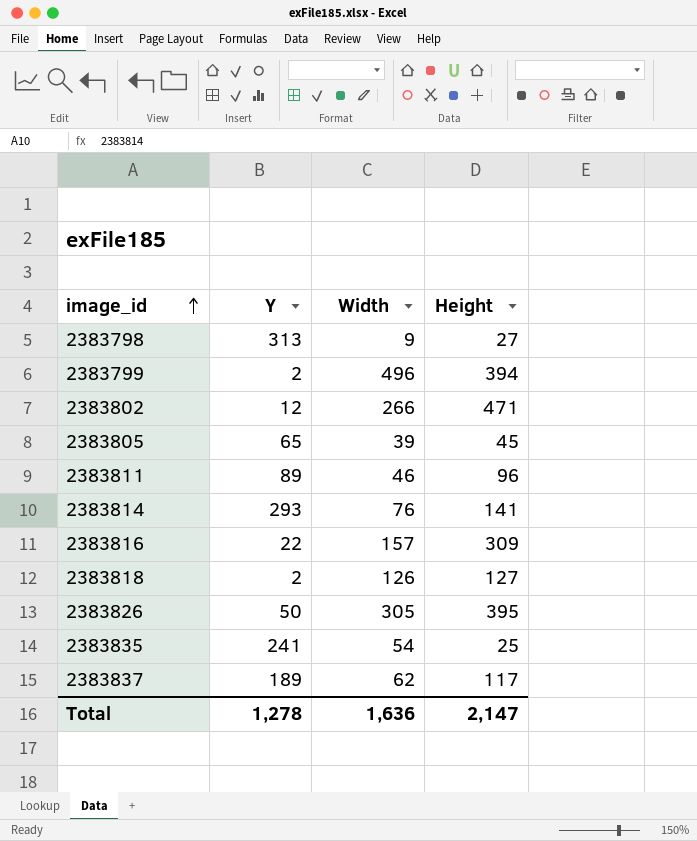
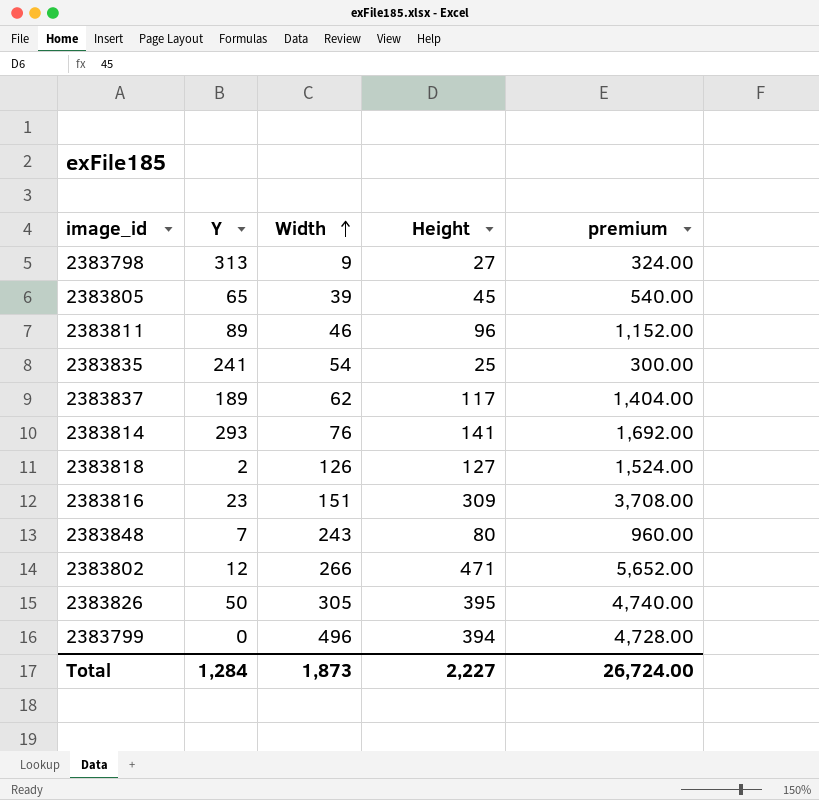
row order: image_id ascending -> Width ascending
column premium | formula: none -> [Height] * 12
2383816 | Y: 22 -> 23
2383816 | Width: 157 -> 151
row 2383848: none -> 7 | 243 | 80 | 960.00
2383799 | Y: 2 -> 0
Total | Y: 1,278 -> 1,284
Total | Width: 1,636 -> 1,873
Total | Height: 2,147 -> 2,227

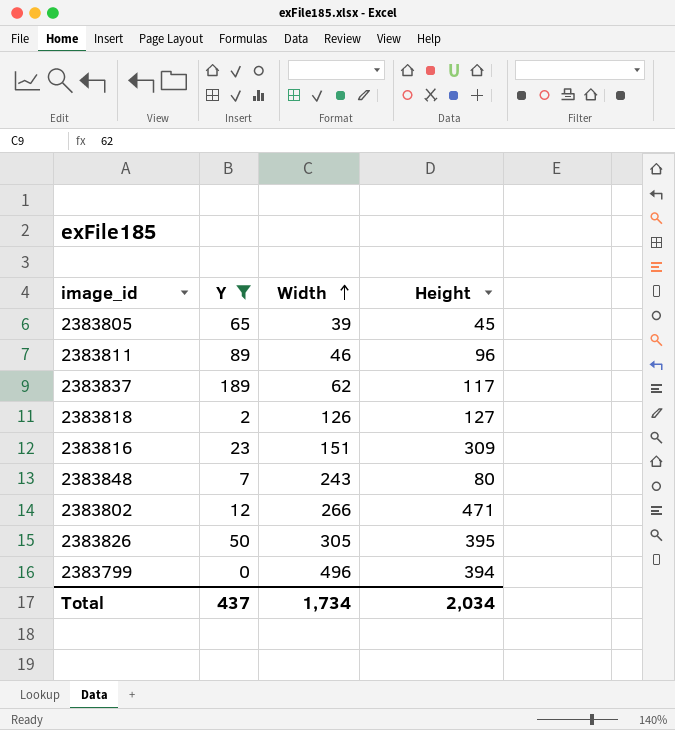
filter: none -> Y <= 189
column premium | formula: [Height] * 12 -> none
Total | Y: 1,284 -> 437
Total | Width: 1,873 -> 1,734
Total | Height: 2,227 -> 2,034

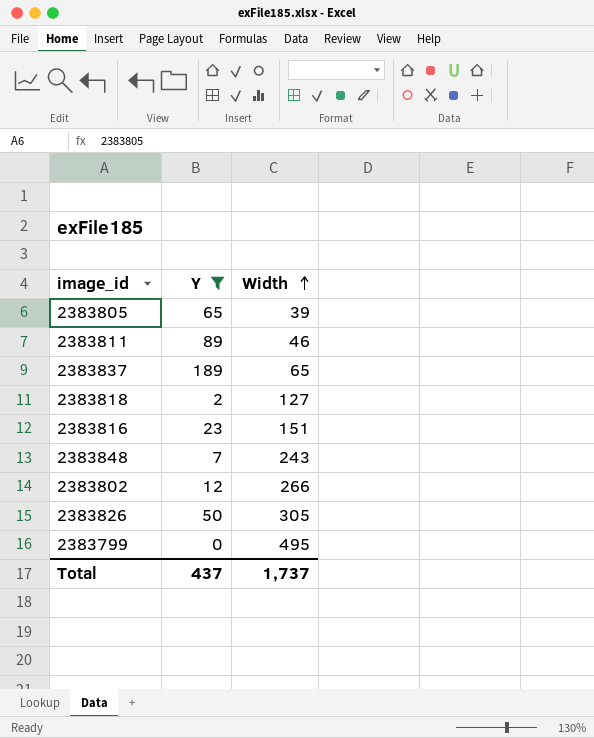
column Height | position: 4 -> none
2383837 | Width: 62 -> 65
2383818 | Width: 126 -> 127
2383799 | Width: 496 -> 495
Total | Width: 1,734 -> 1,737

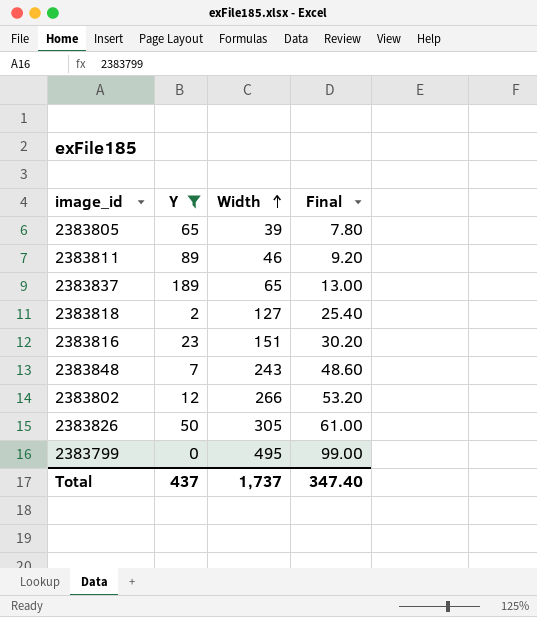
column Final | formula: none -> [Width] * 0.2

